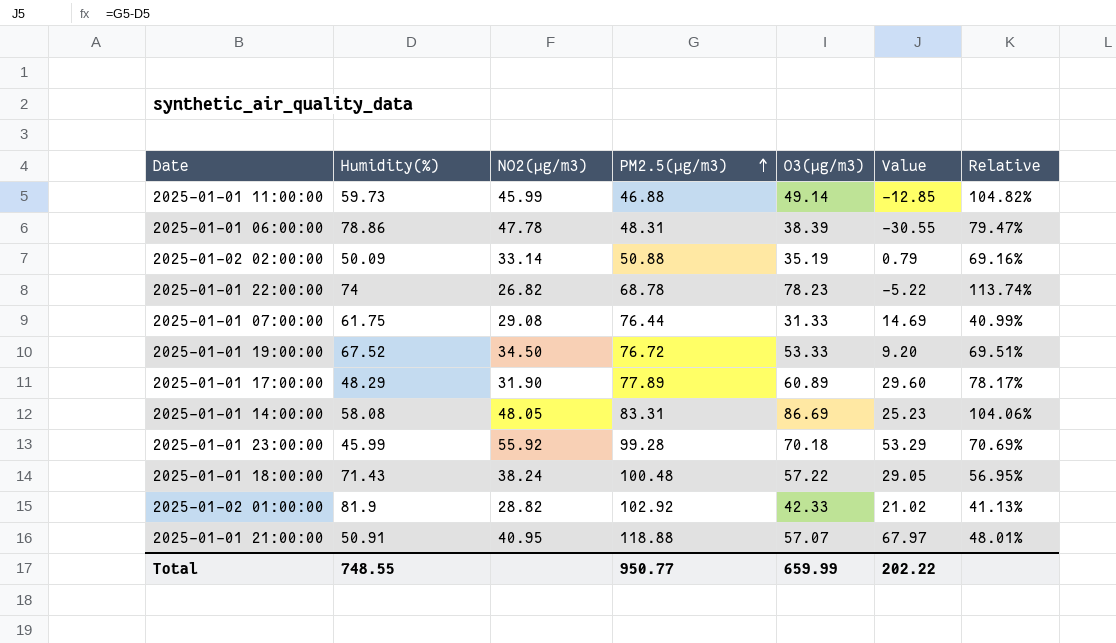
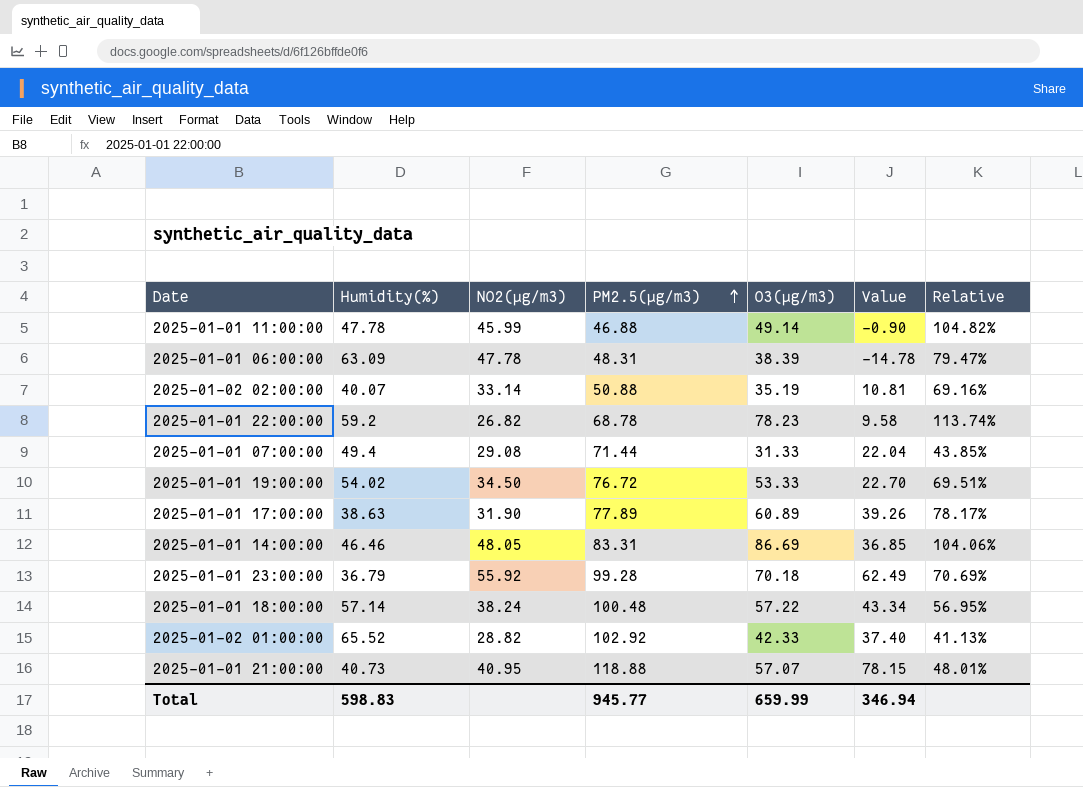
2025-01-01 11:00:00 | Humidity(%): 59.73 -> 47.78
2025-01-01 11:00:00 | Value: -12.85 -> -0.90
2025-01-01 06:00:00 | Humidity(%): 78.86 -> 63.09
2025-01-01 06:00:00 | Value: -30.55 -> -14.78
2025-01-02 02:00:00 | Humidity(%): 50.09 -> 40.07
2025-01-02 02:00:00 | Value: 0.79 -> 10.81
2025-01-01 22:00:00 | Humidity(%): 74 -> 59.2
2025-01-01 22:00:00 | Value: -5.22 -> 9.58
2025-01-01 07:00:00 | Humidity(%): 61.75 -> 49.4
2025-01-01 07:00:00 | PM2.5(µg/m3): 76.44 -> 71.44
2025-01-01 07:00:00 | Value: 14.69 -> 22.04
2025-01-01 07:00:00 | Relative: 40.99% -> 43.85%
2025-01-01 19:00:00 | Humidity(%): 67.52 -> 54.02
2025-01-01 19:00:00 | Value: 9.20 -> 22.70
2025-01-01 17:00:00 | Humidity(%): 48.29 -> 38.63
2025-01-01 17:00:00 | Value: 29.60 -> 39.26
2025-01-01 14:00:00 | Humidity(%): 58.08 -> 46.46
2025-01-01 14:00:00 | Value: 25.23 -> 36.85
2025-01-01 23:00:00 | Humidity(%): 45.99 -> 36.79
2025-01-01 23:00:00 | Value: 53.29 -> 62.49
2025-01-01 18:00:00 | Humidity(%): 71.43 -> 57.14
2025-01-01 18:00:00 | Value: 29.05 -> 43.34
2025-01-02 01:00:00 | Humidity(%): 81.9 -> 65.52
2025-01-02 01:00:00 | Value: 21.02 -> 37.40
2025-01-01 21:00:00 | Humidity(%): 50.91 -> 40.73
2025-01-01 21:00:00 | Value: 67.97 -> 78.15
Total | Humidity(%): 748.55 -> 598.83
Total | PM2.5(µg/m3): 950.77 -> 945.77
Total | Value: 202.22 -> 346.94

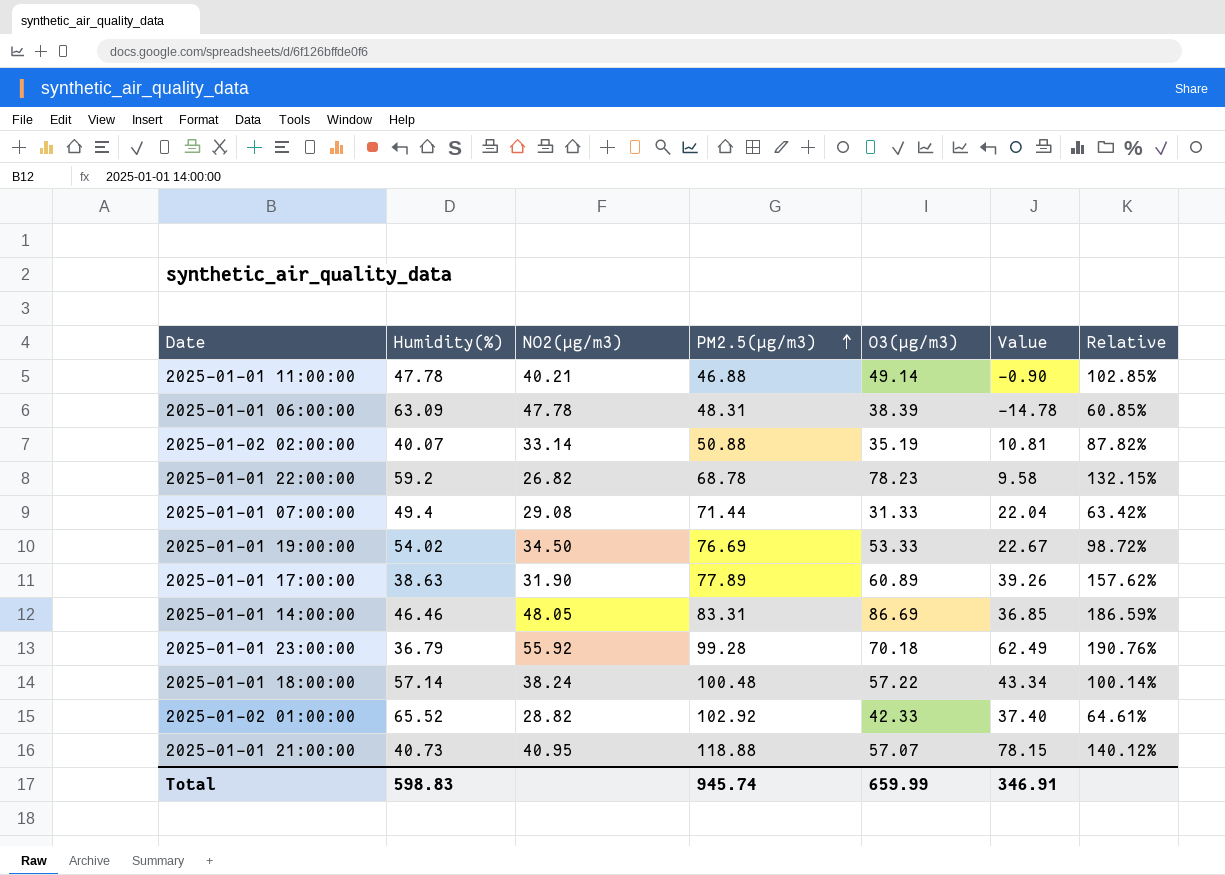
column Relative | formula: [O3(µg/m3)] / [PM2.5(µg/m3)] -> [O3(µg/m3)] / [Humidity(%)]
2025-01-01 11:00:00 | NO2(µg/m3): 45.99 -> 40.21
2025-01-01 19:00:00 | PM2.5(µg/m3): 76.72 -> 76.69
2025-01-01 19:00:00 | Value: 22.70 -> 22.67
Total | PM2.5(µg/m3): 945.77 -> 945.74
Total | Value: 346.94 -> 346.91

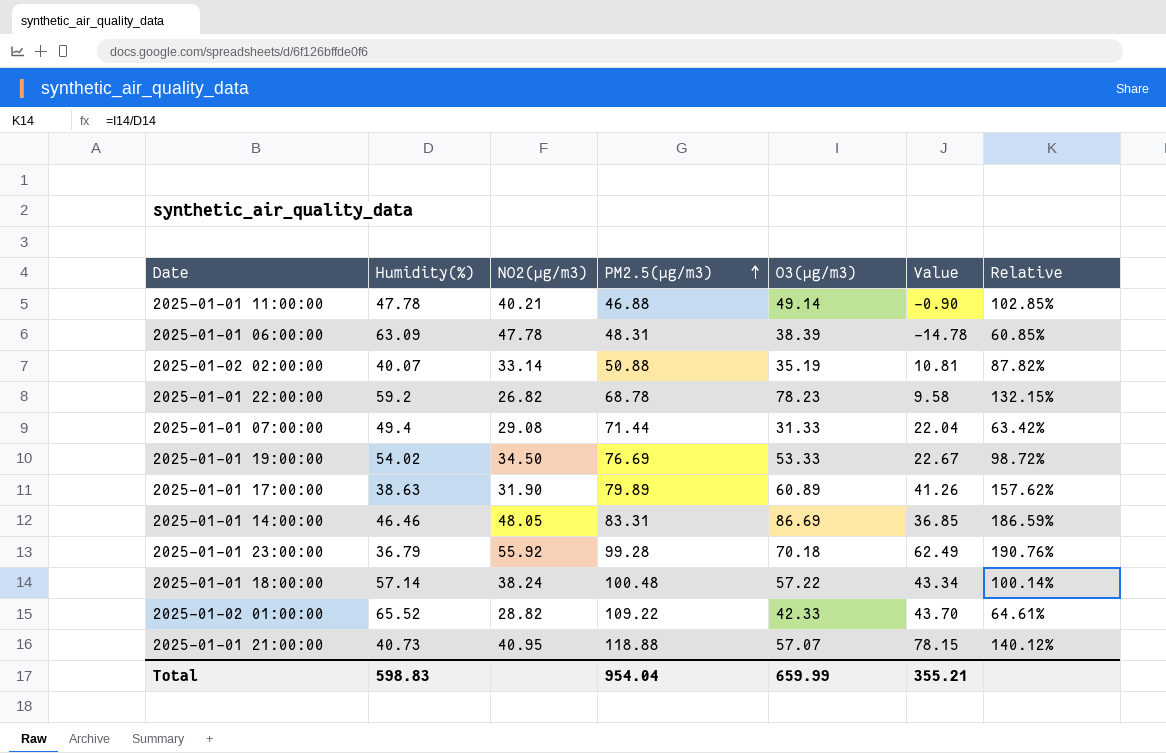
2025-01-01 17:00:00 | PM2.5(µg/m3): 77.89 -> 79.89
2025-01-01 17:00:00 | Value: 39.26 -> 41.26
2025-01-02 01:00:00 | PM2.5(µg/m3): 102.92 -> 109.22
2025-01-02 01:00:00 | Value: 37.40 -> 43.70
Total | PM2.5(µg/m3): 945.74 -> 954.04
Total | Value: 346.91 -> 355.21

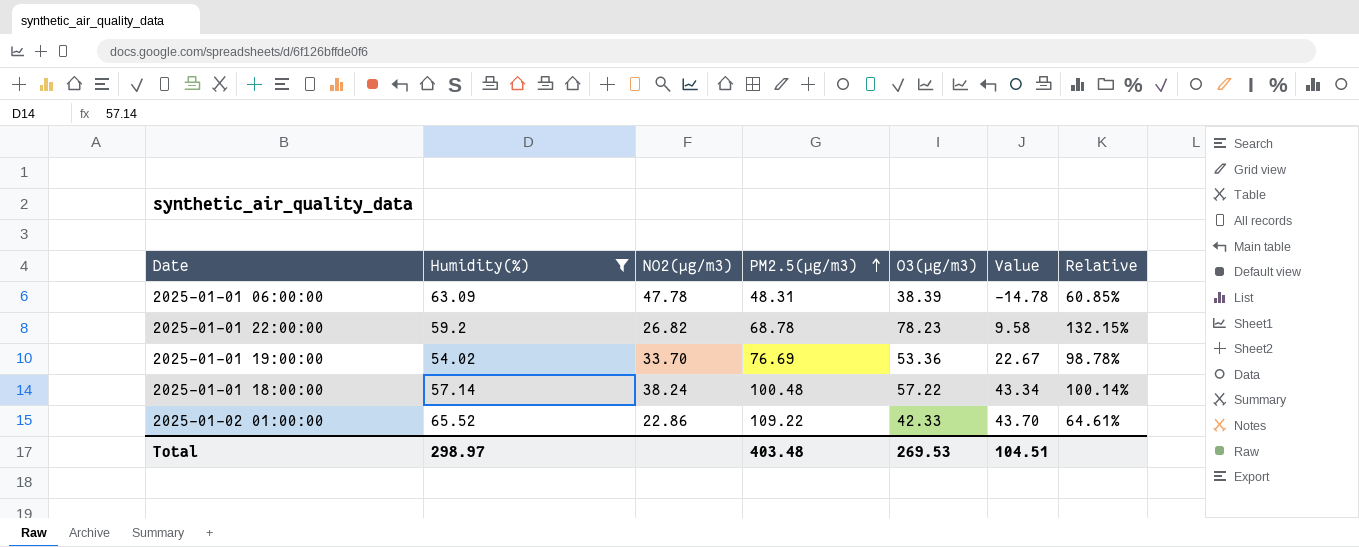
filter: none -> Humidity(%) >= 54.02
2025-01-01 19:00:00 | NO2(µg/m3): 34.50 -> 33.70
2025-01-01 19:00:00 | O3(µg/m3): 53.33 -> 53.36
2025-01-01 19:00:00 | Relative: 98.72% -> 98.78%
2025-01-02 01:00:00 | NO2(µg/m3): 28.82 -> 22.86
Total | Humidity(%): 598.83 -> 298.97
Total | PM2.5(µg/m3): 954.04 -> 403.48
Total | O3(µg/m3): 659.99 -> 269.53
Total | Value: 355.21 -> 104.51

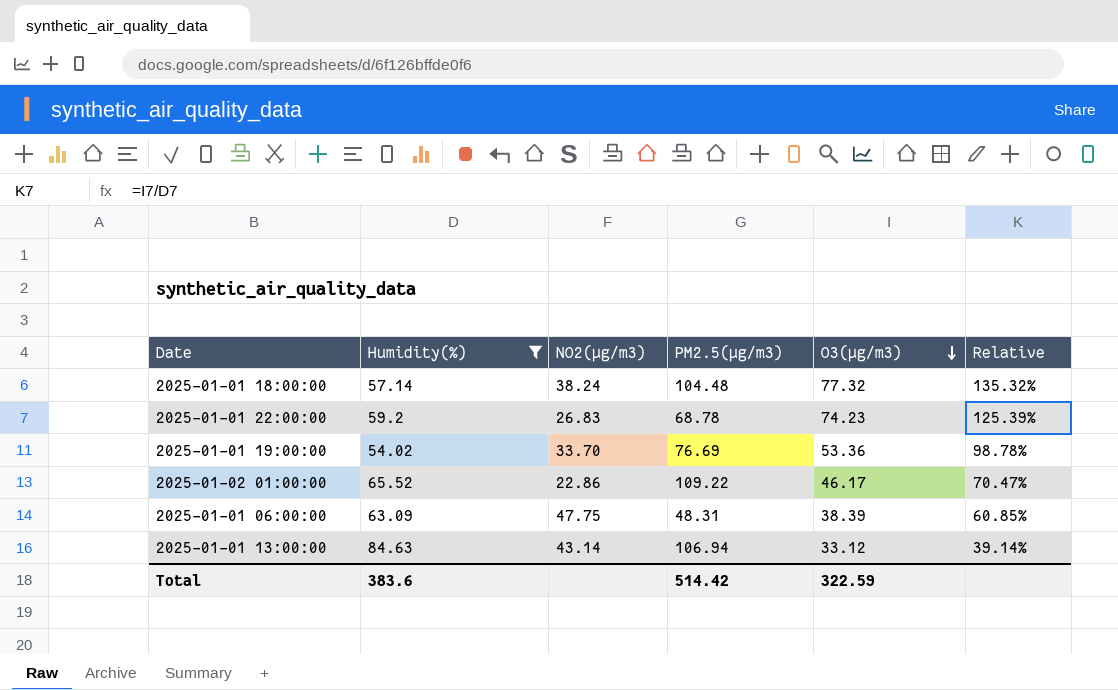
row order: PM2.5(µg/m3) ascending -> O3(µg/m3) descending
column Value | formula: [PM2.5(µg/m3)] - [Humidity(%)] -> none
2025-01-01 18:00:00 | PM2.5(µg/m3): 100.48 -> 104.48
2025-01-01 18:00:00 | O3(µg/m3): 57.22 -> 77.32
2025-01-01 18:00:00 | Relative: 100.14% -> 135.32%
2025-01-01 22:00:00 | NO2(µg/m3): 26.82 -> 26.83
2025-01-01 22:00:00 | O3(µg/m3): 78.23 -> 74.23
2025-01-01 22:00:00 | Relative: 132.15% -> 125.39%
2025-01-02 01:00:00 | O3(µg/m3): 42.33 -> 46.17
2025-01-02 01:00:00 | Relative: 64.61% -> 70.47%
2025-01-01 06:00:00 | NO2(µg/m3): 47.78 -> 47.75
row 2025-01-01 13:00:00: none -> 84.63 | 43.14 | 106.94 | 33.12 | 39.14%
Total | Humidity(%): 298.97 -> 383.6
Total | PM2.5(µg/m3): 403.48 -> 514.42
Total | O3(µg/m3): 269.53 -> 322.59

